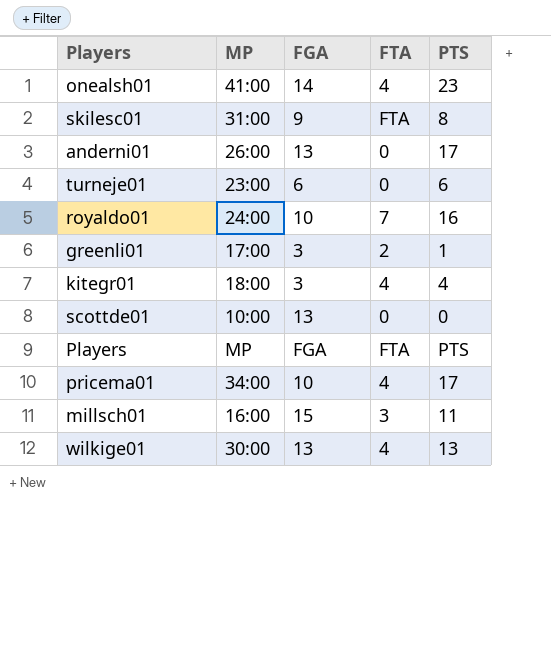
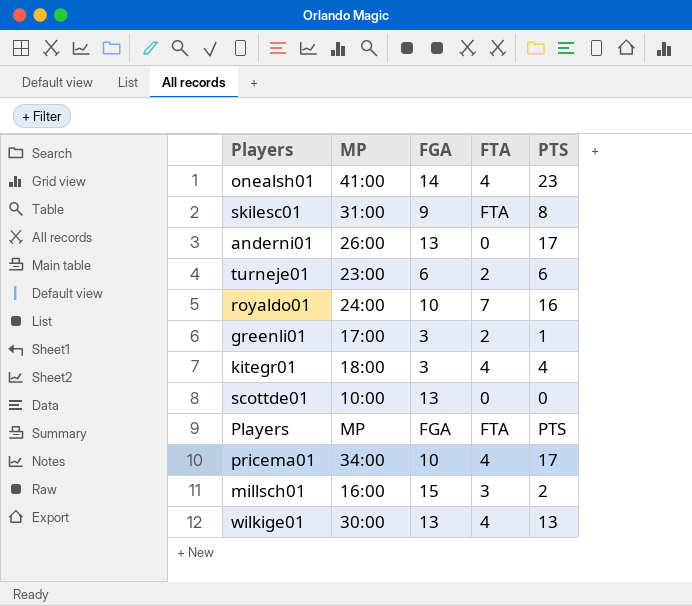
turneje01 | FTA: 0 -> 2
millsch01 | PTS: 11 -> 2

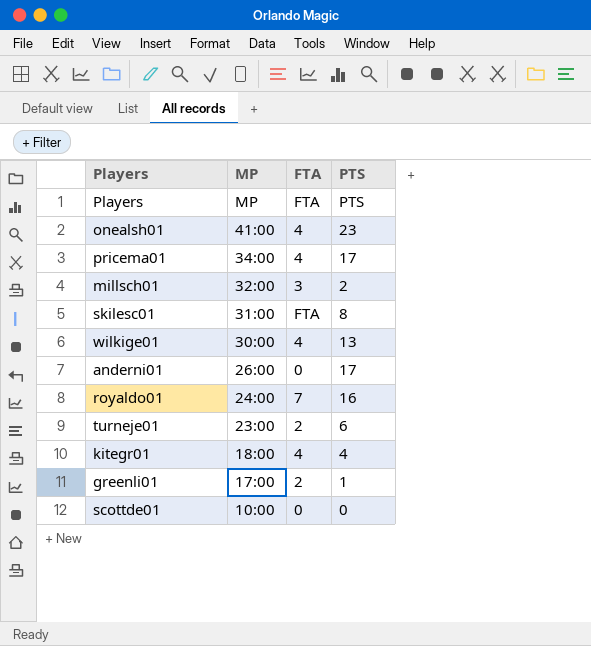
row order: none -> MP descending
column FGA | position: 3 -> none
millsch01 | MP: 16:00 -> 32:00

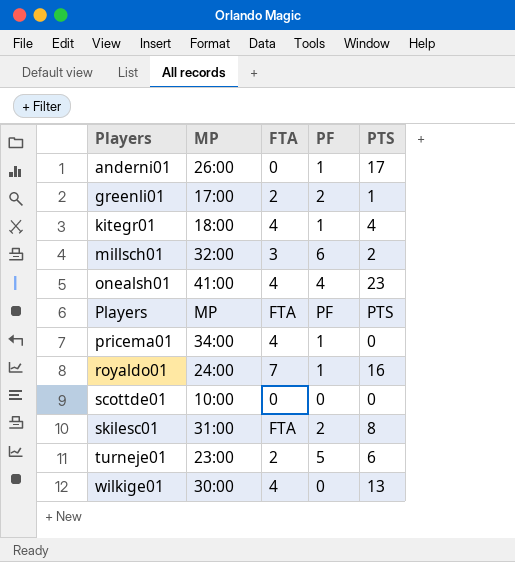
row order: MP descending -> Players ascending
column PF | position: none -> 4
pricema01 | PTS: 17 -> 0

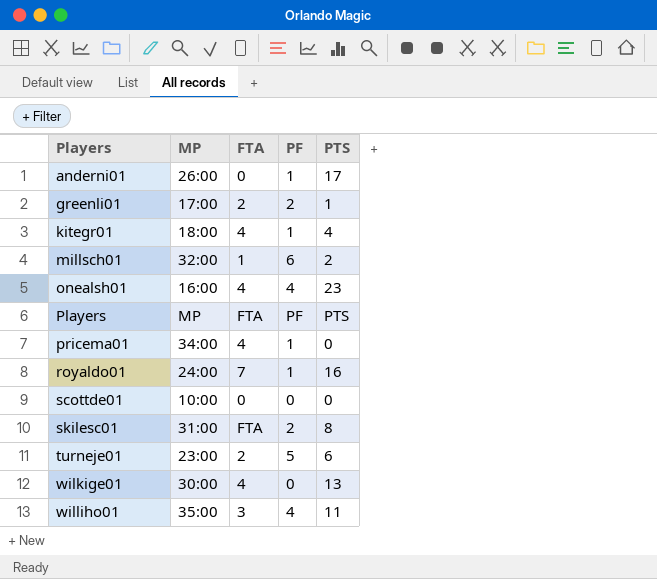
millsch01 | FTA: 3 -> 1
onealsh01 | MP: 41:00 -> 16:00
row williho01: none -> 35:00 | 3 | 4 | 11

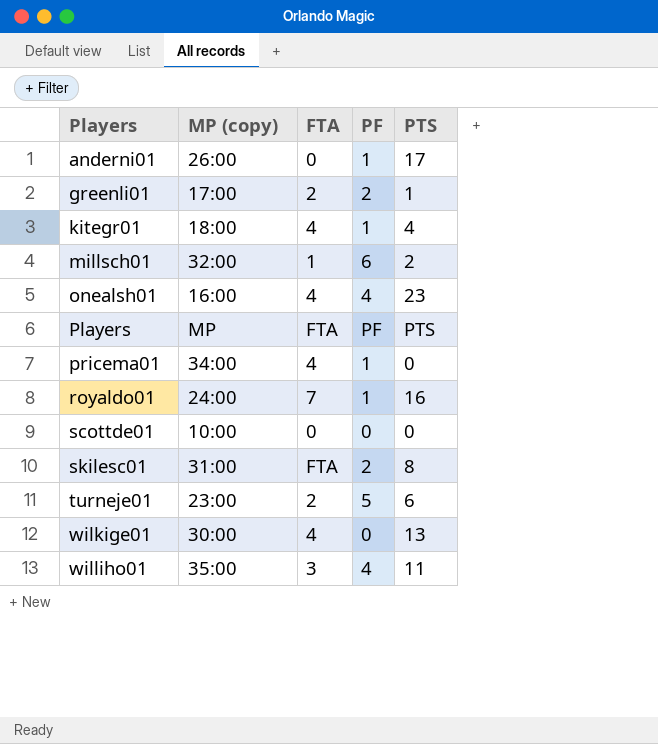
column name: MP -> MP (copy)

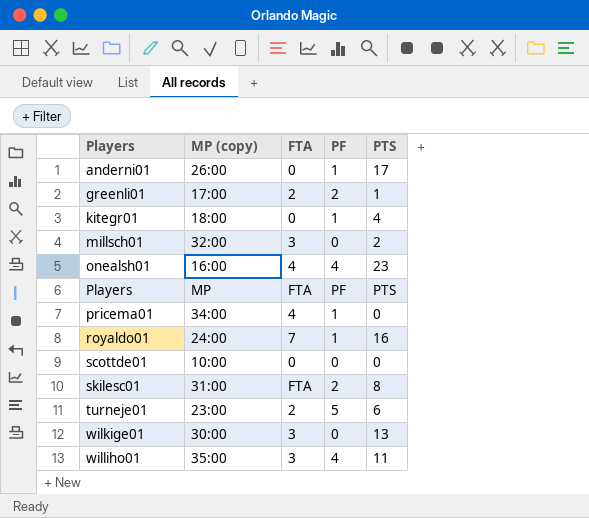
kitegr01 | FTA: 4 -> 0
millsch01 | FTA: 1 -> 3
millsch01 | PF: 6 -> 0
wilkige01 | FTA: 4 -> 3

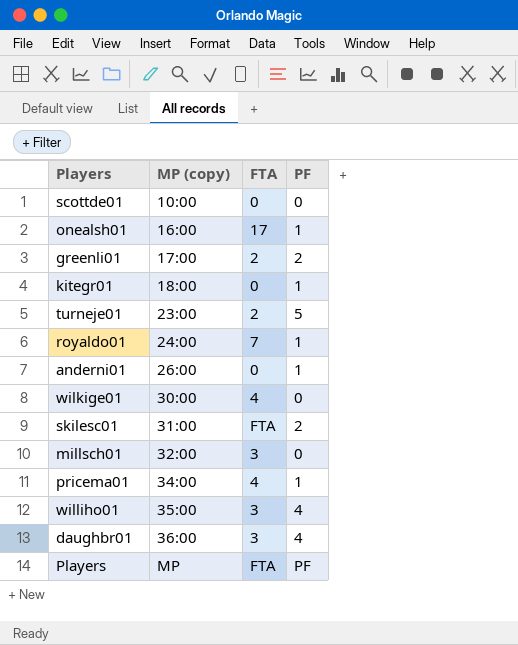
row order: Players ascending -> MP (copy) ascending
column PTS | position: 5 -> none
onealsh01 | FTA: 4 -> 17
onealsh01 | PF: 4 -> 1
wilkige01 | FTA: 3 -> 4
row daughbr01: none -> 36:00 | 3 | 4

